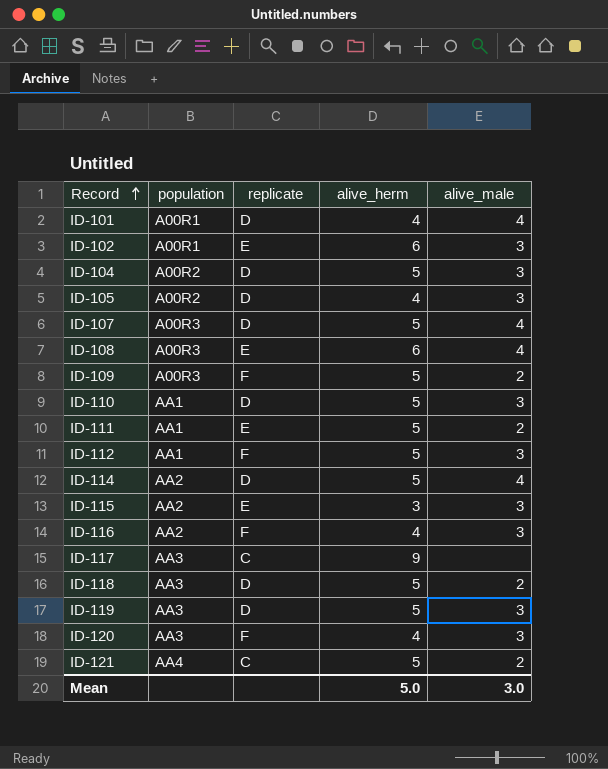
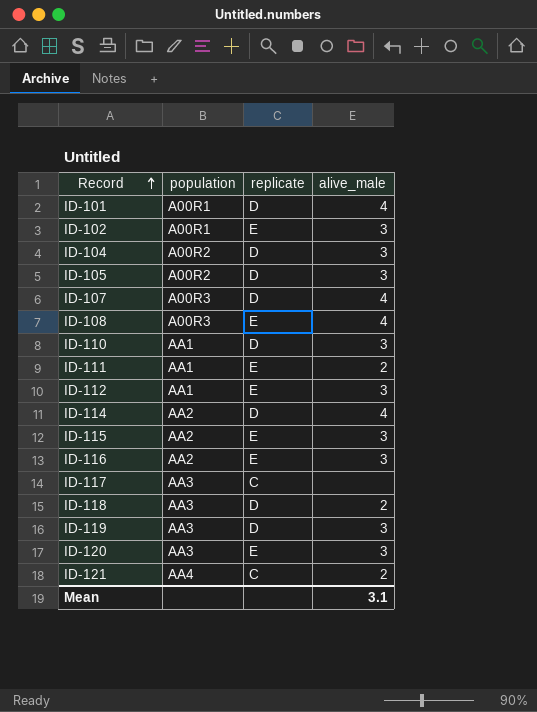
column alive_herm | position: 4 -> none
row ID-109: A00R3 | F | 5 | 2 -> none
ID-112 | replicate: F -> E
ID-116 | replicate: F -> E
ID-120 | replicate: F -> E
Mean | alive_male: 3.0 -> 3.1

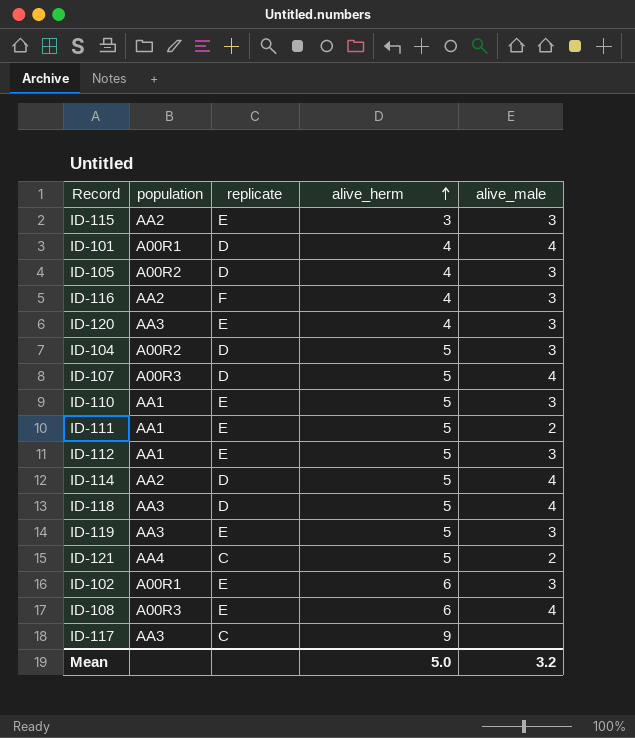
row order: Record ascending -> alive_herm ascending
column alive_herm | position: none -> 4
ID-116 | replicate: E -> F
ID-110 | replicate: D -> E
ID-118 | alive_male: 2 -> 4
ID-119 | replicate: D -> E
Mean | alive_male: 3.1 -> 3.2

